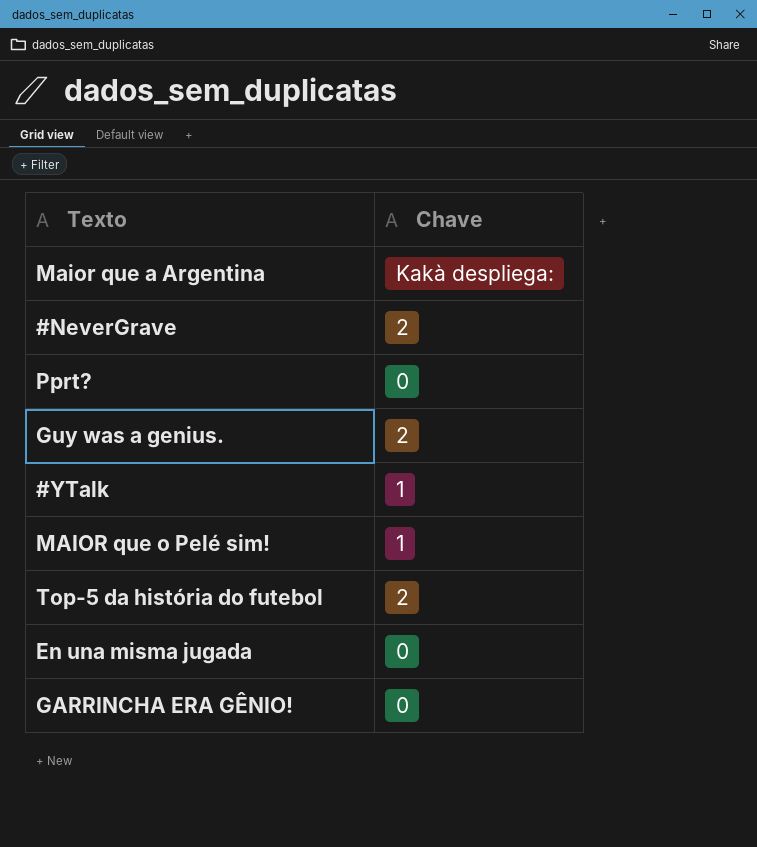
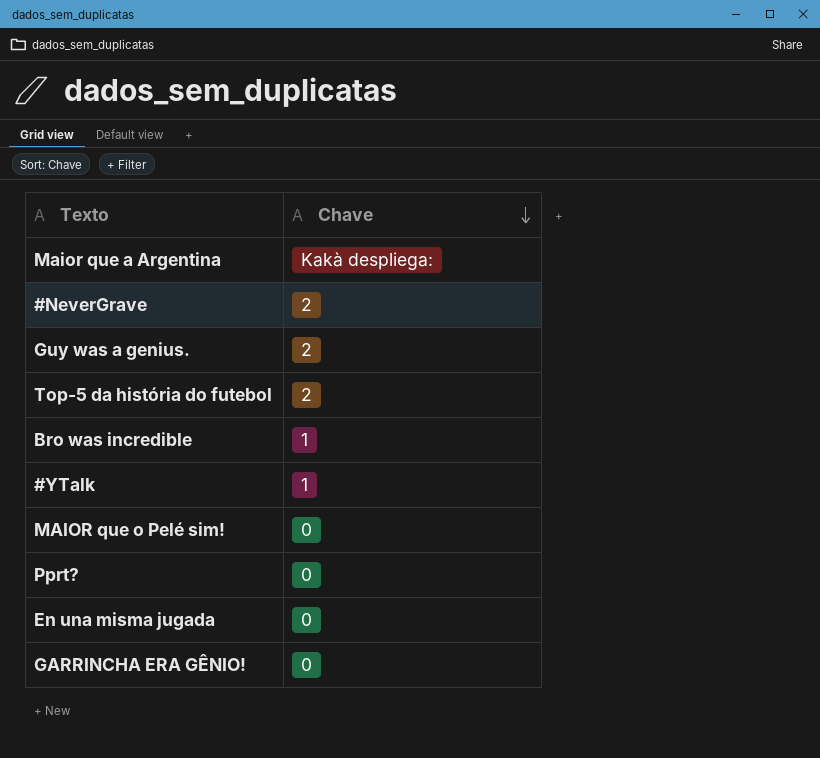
row order: none -> Chave descending
row Bro was incredible: none -> 1
MAIOR que o Pelé sim! | Chave: 1 -> 0

